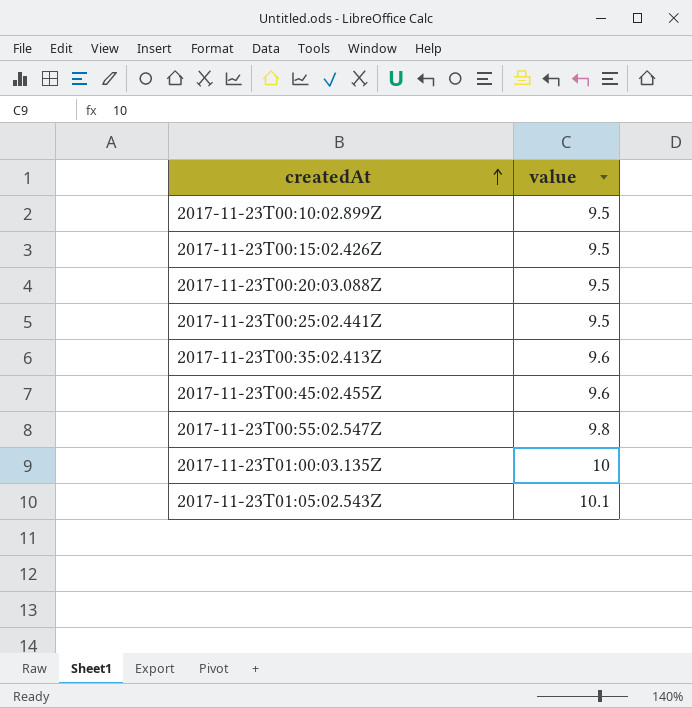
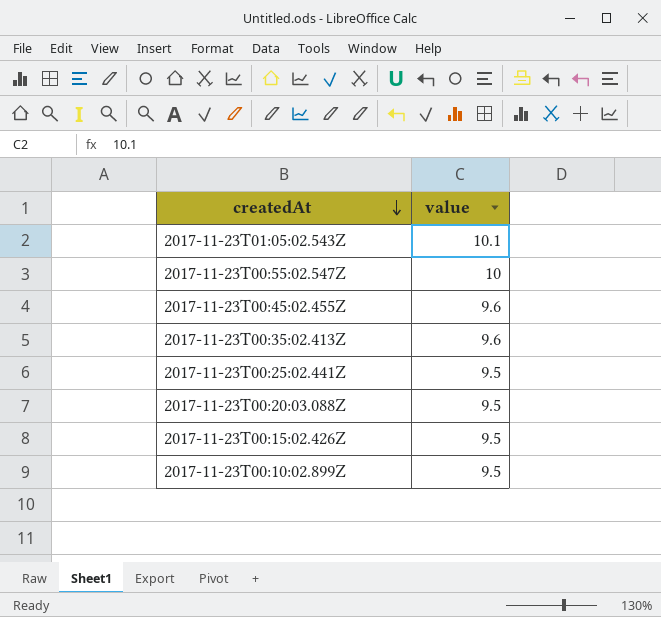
row order: createdAt ascending -> createdAt descending
row 2017-11-23T01:00:03.135Z: 10 -> none
2017-11-23T00:55:02.547Z | value: 9.8 -> 10

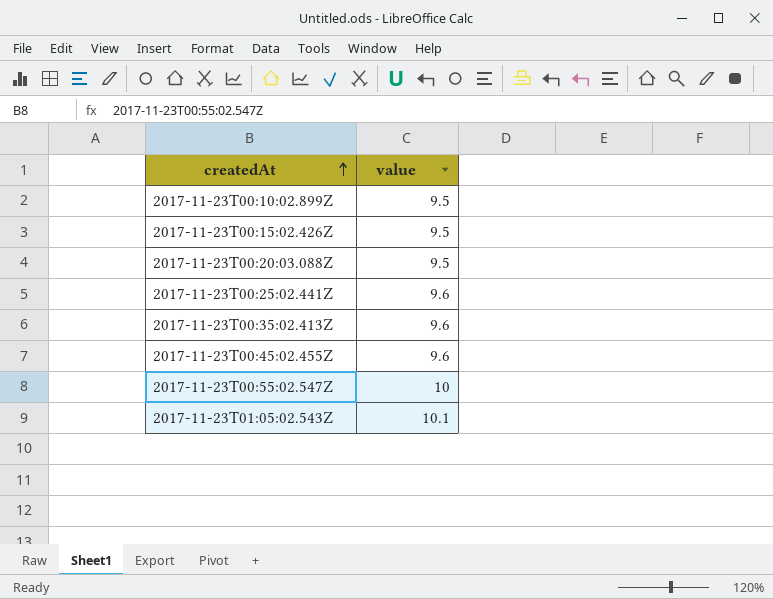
row order: createdAt descending -> createdAt ascending
2017-11-23T00:25:02.441Z | value: 9.5 -> 9.6

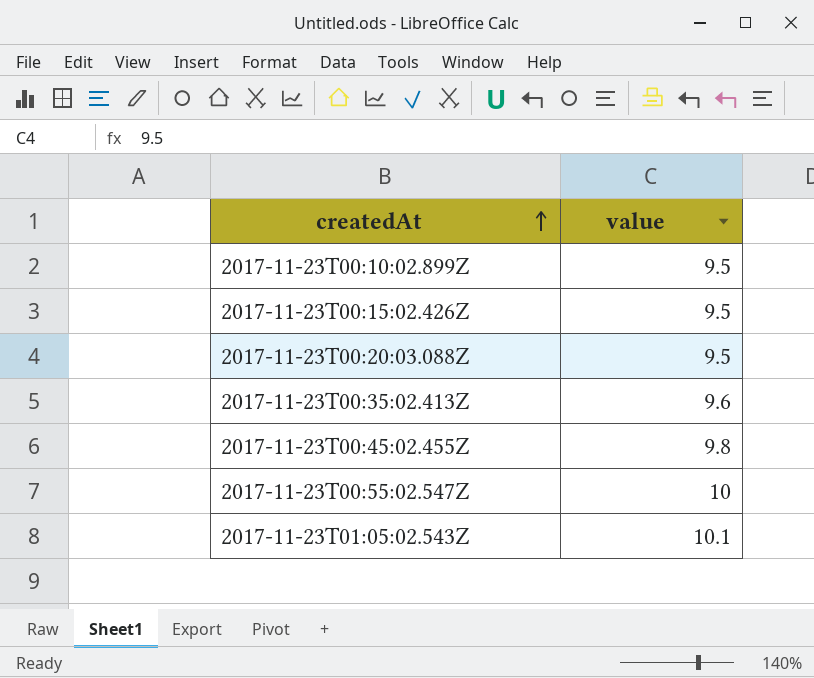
row 2017-11-23T00:25:02.441Z: 9.6 -> none
2017-11-23T00:45:02.455Z | value: 9.6 -> 9.8

